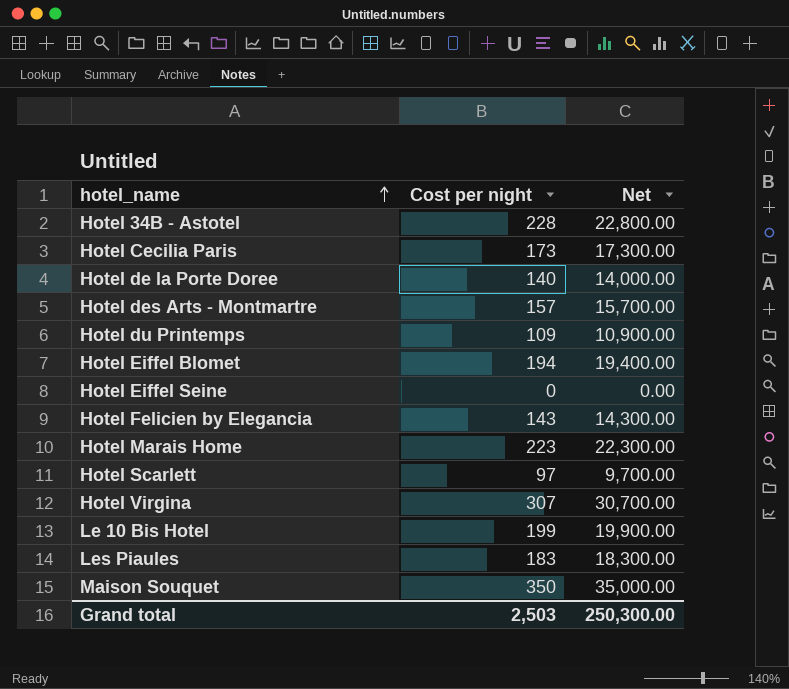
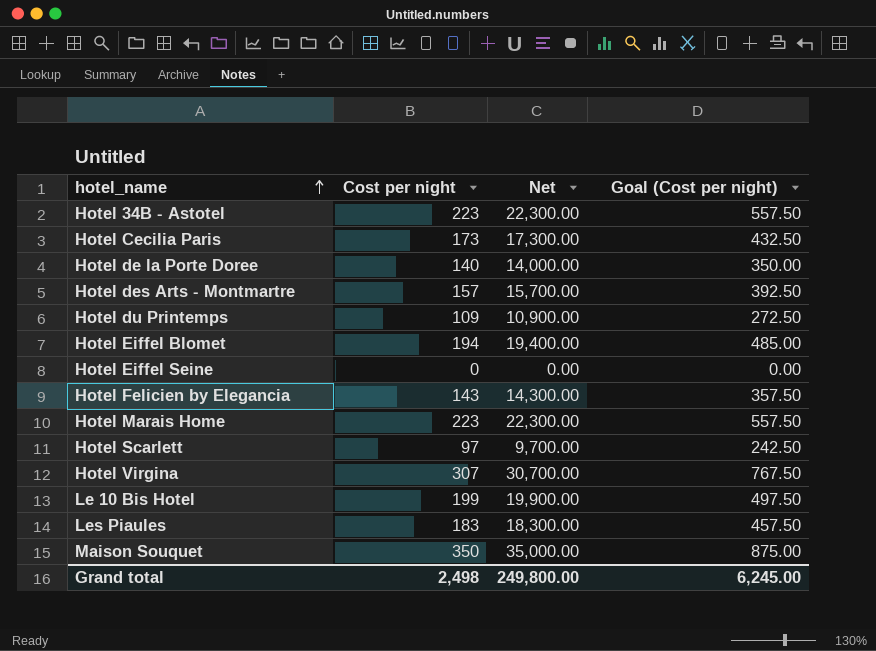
column Goal (Cost per night) | formula: none -> [Cost per night] * 2.5
Hotel 34B - Astotel | Cost per night: 228 -> 223
Hotel 34B - Astotel | Net: 22,800.00 -> 22,300.00
Grand total | Cost per night: 2,503 -> 2,498
Grand total | Net: 250,300.00 -> 249,800.00

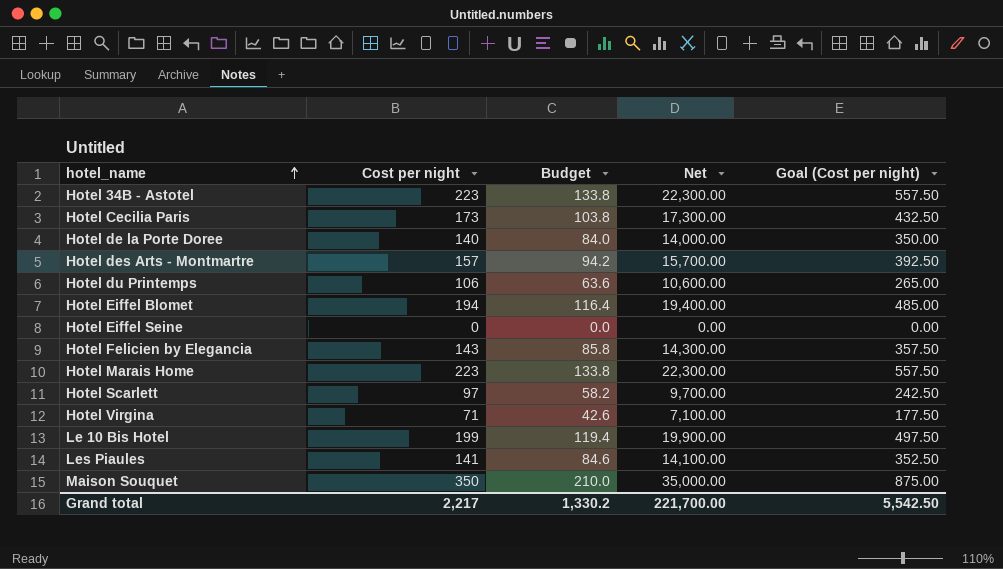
column Budget | formula: none -> [Cost per night] * 0.6
Hotel du Printemps | Cost per night: 109 -> 106
Hotel du Printemps | Net: 10,900.00 -> 10,600.00
Hotel du Printemps | Goal (Cost per night): 272.50 -> 265.00
Hotel Virgina | Cost per night: 307 -> 71
Hotel Virgina | Net: 30,700.00 -> 7,100.00
Hotel Virgina | Goal (Cost per night): 767.50 -> 177.50
Les Piaules | Cost per night: 183 -> 141
Les Piaules | Net: 18,300.00 -> 14,100.00
Les Piaules | Goal (Cost per night): 457.50 -> 352.50
Grand total | Cost per night: 2,498 -> 2,217
Grand total | Net: 249,800.00 -> 221,700.00
Grand total | Goal (Cost per night): 6,245.00 -> 5,542.50

